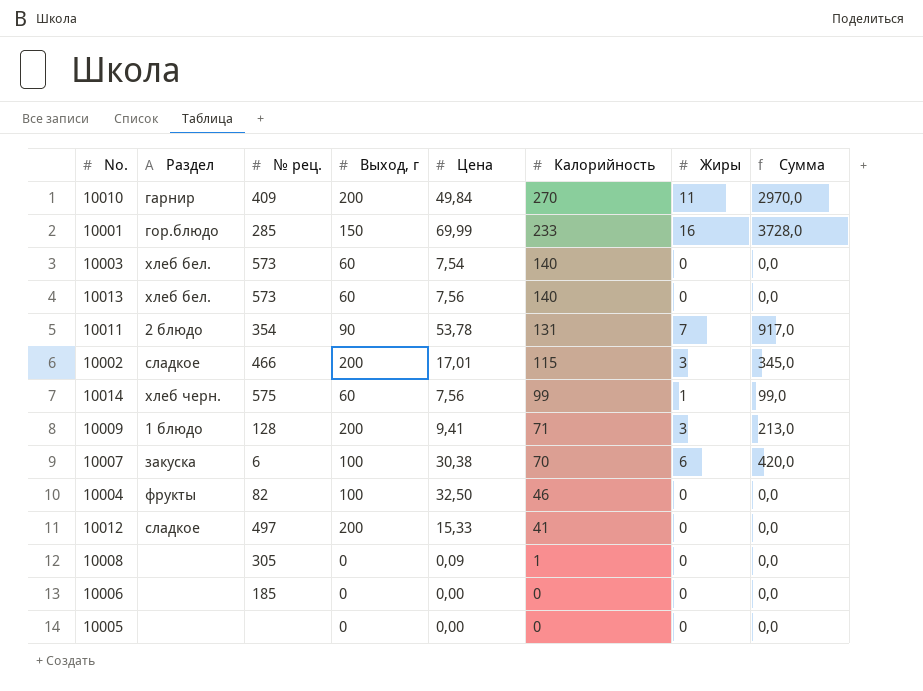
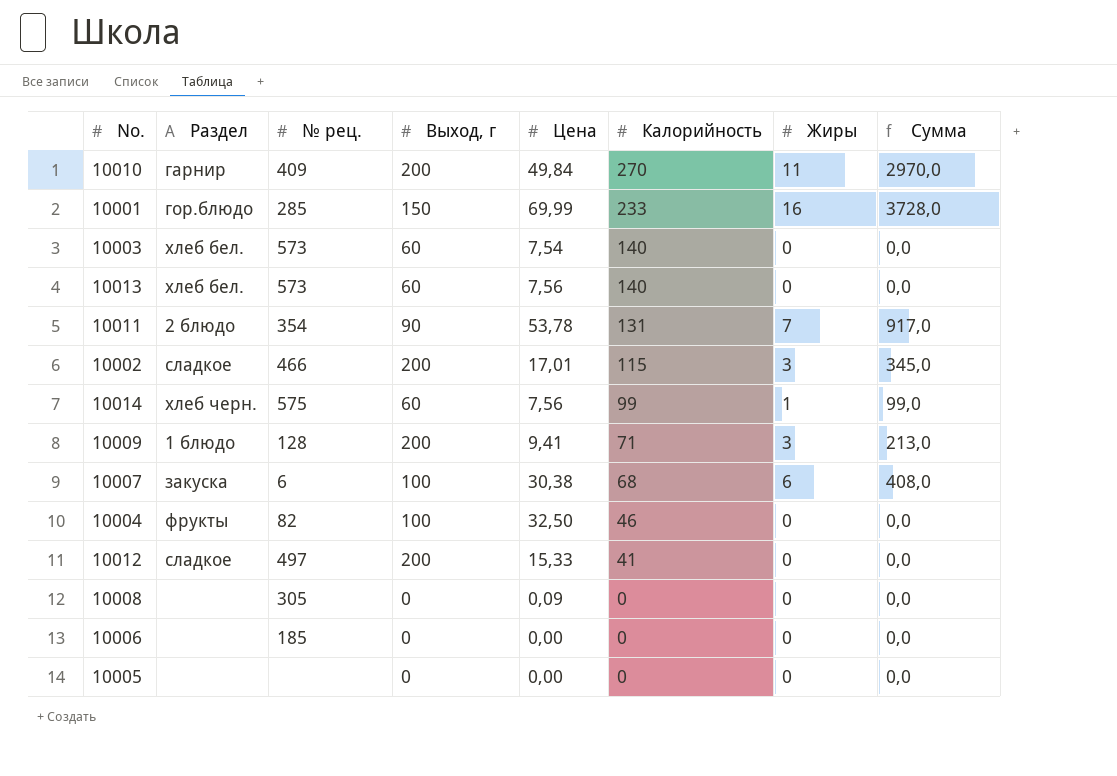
10007 | Калорийность: 70 -> 68
10007 | Сумма: 420,0 -> 408,0
10008 | Калорийность: 1 -> 0

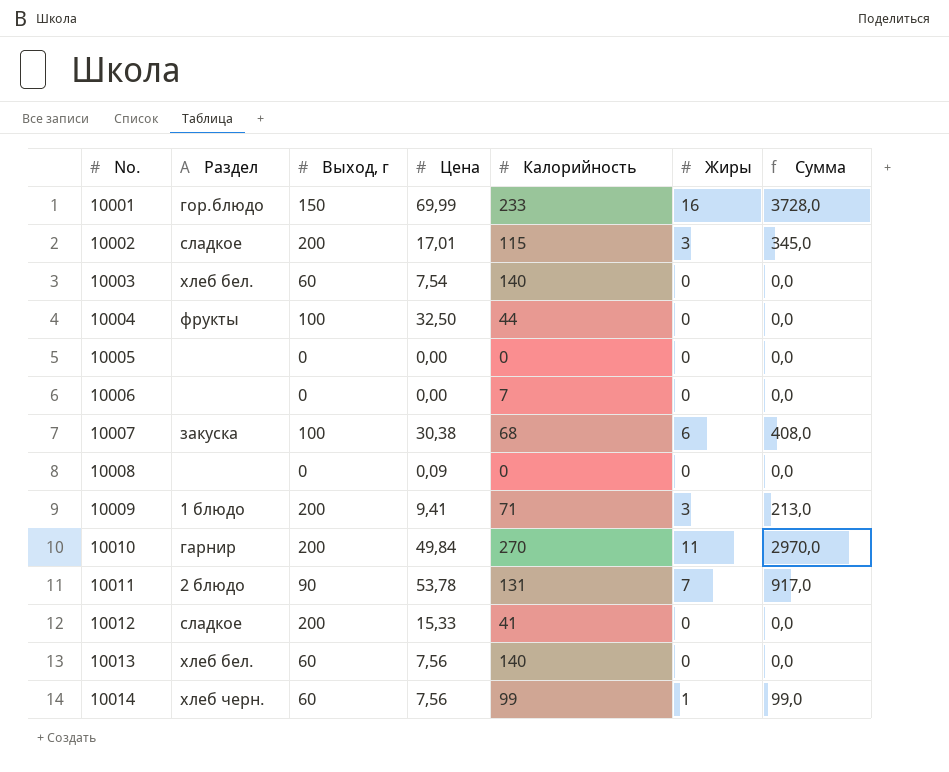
row order: Калорийность descending -> No. ascending
column № рец. | position: 3 -> none
10004 | Калорийность: 46 -> 44
10006 | Калорийность: 0 -> 7

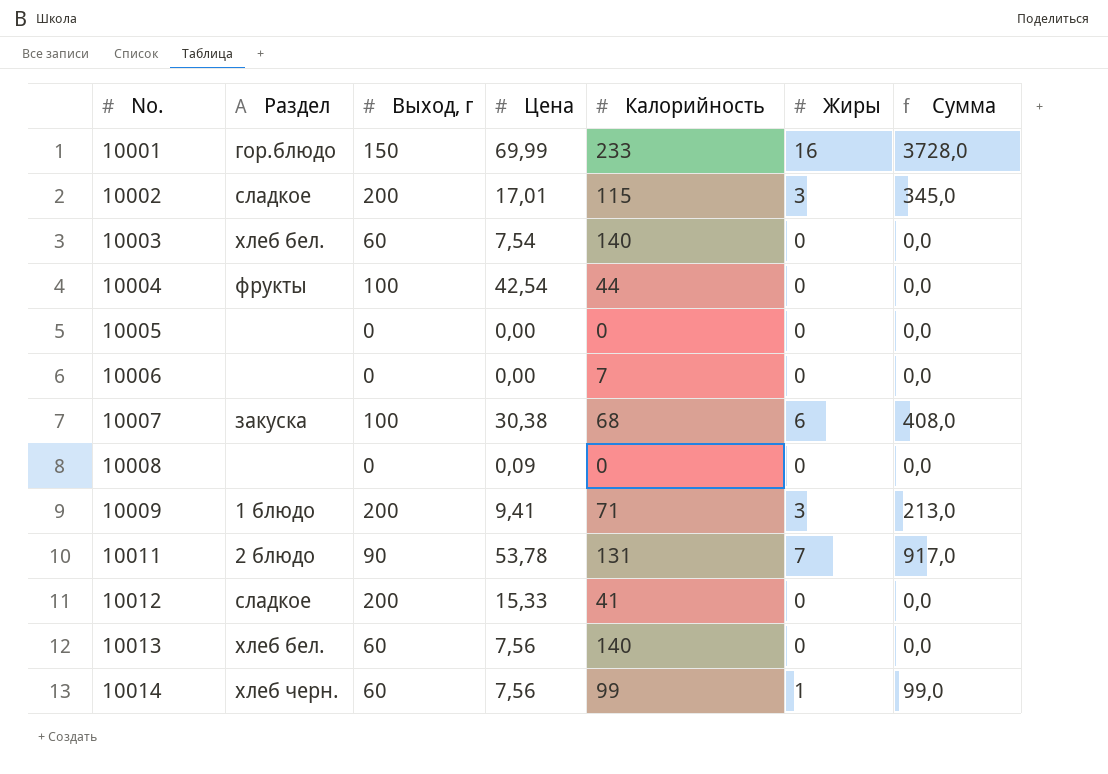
row 10010: гарнир | 200 | 49,84 | 270 | 11 | 2970,0 -> none
10004 | Цена: 32,50 -> 42,54

